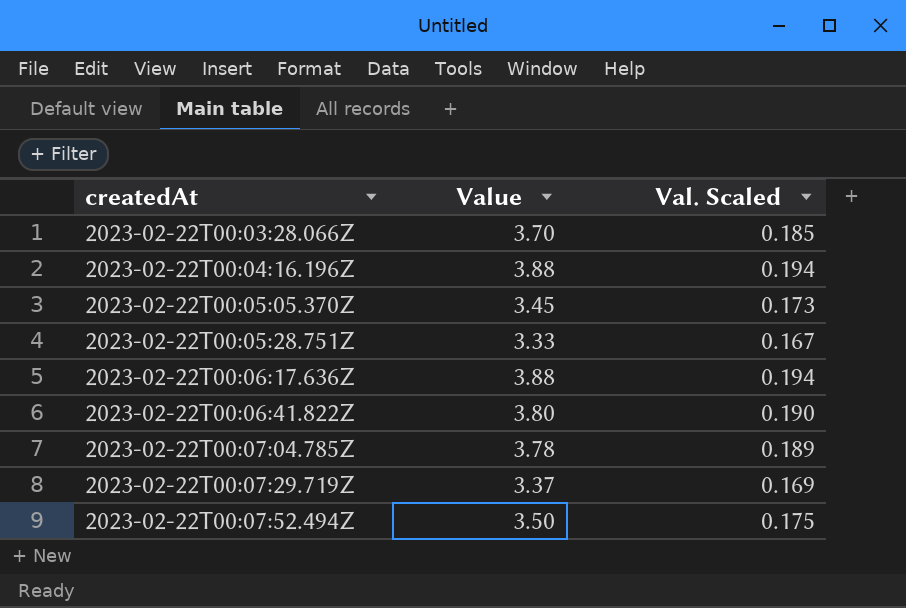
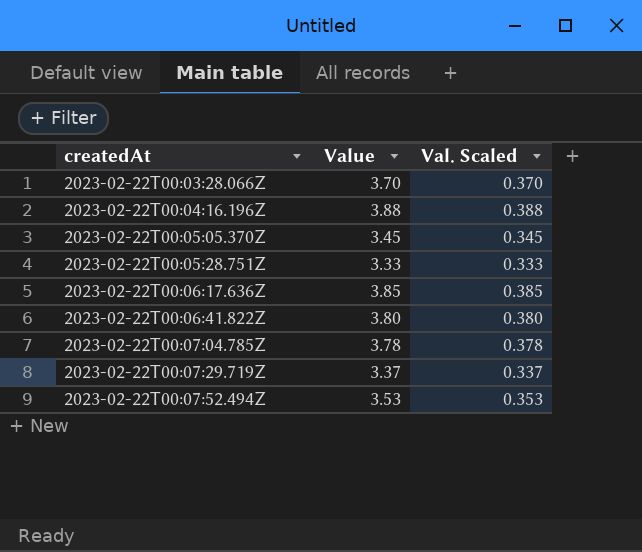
column Val. Scaled | formula: [Value] * 0.05 -> [Value] * 0.1
2023-02-22T00:06:17.636Z | Value: 3.88 -> 3.85
2023-02-22T00:07:52.494Z | Value: 3.50 -> 3.53

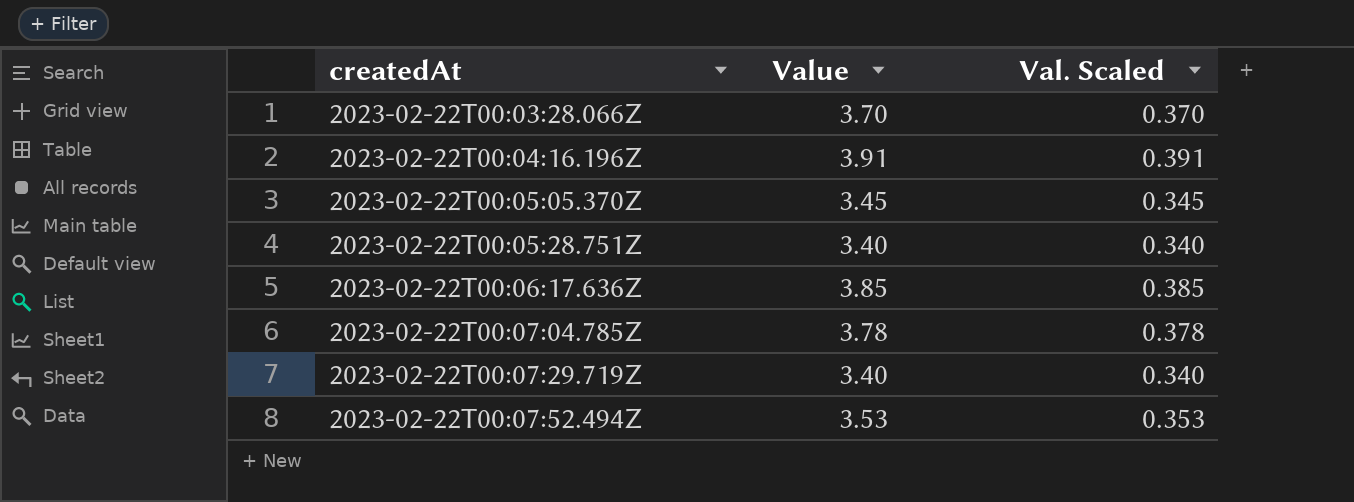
row 2023-02-22T00:06:41.822Z: 3.80 | 0.380 -> none
2023-02-22T00:04:16.196Z | Value: 3.88 -> 3.91
2023-02-22T00:04:16.196Z | Val. Scaled: 0.388 -> 0.391
2023-02-22T00:05:28.751Z | Value: 3.33 -> 3.40
2023-02-22T00:05:28.751Z | Val. Scaled: 0.333 -> 0.340
2023-02-22T00:07:29.719Z | Value: 3.37 -> 3.40
2023-02-22T00:07:29.719Z | Val. Scaled: 0.337 -> 0.340

